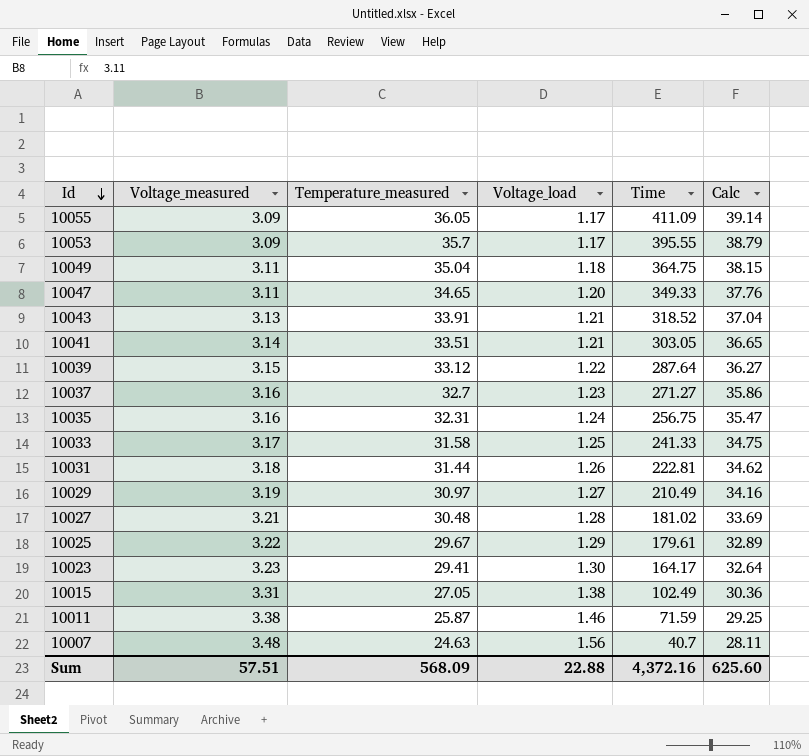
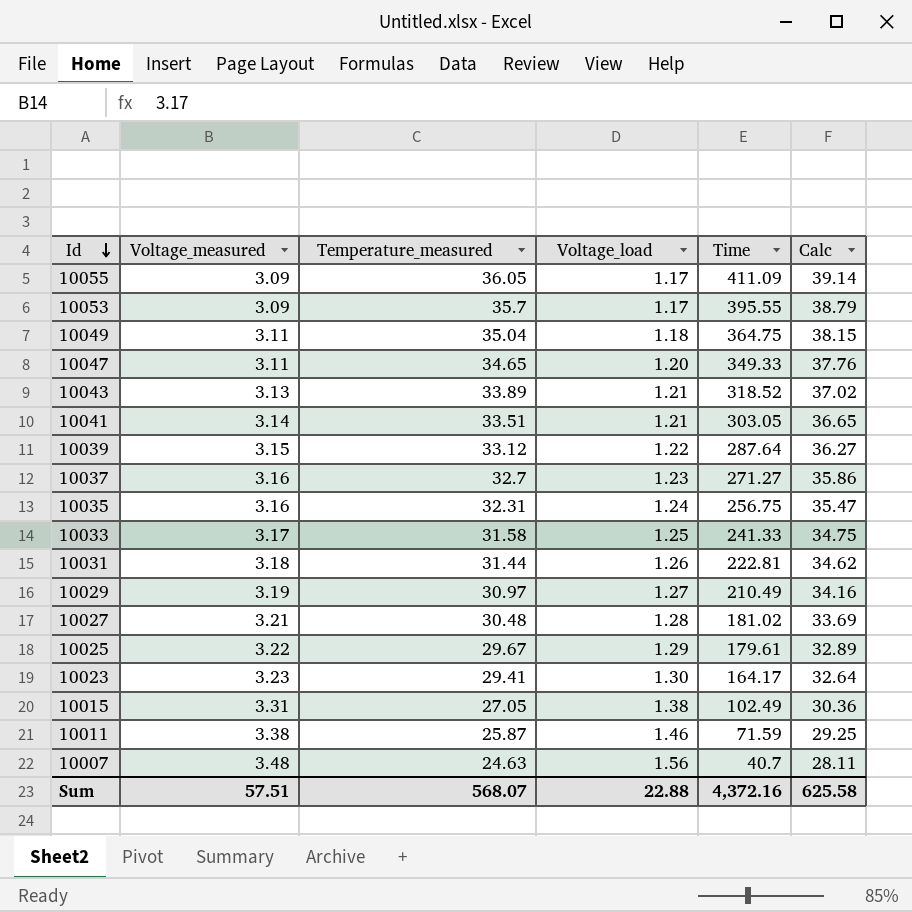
10043 | Temperature_measured: 33.91 -> 33.89
10043 | Calc: 37.04 -> 37.02
Sum | Temperature_measured: 568.09 -> 568.07
Sum | Calc: 625.60 -> 625.58

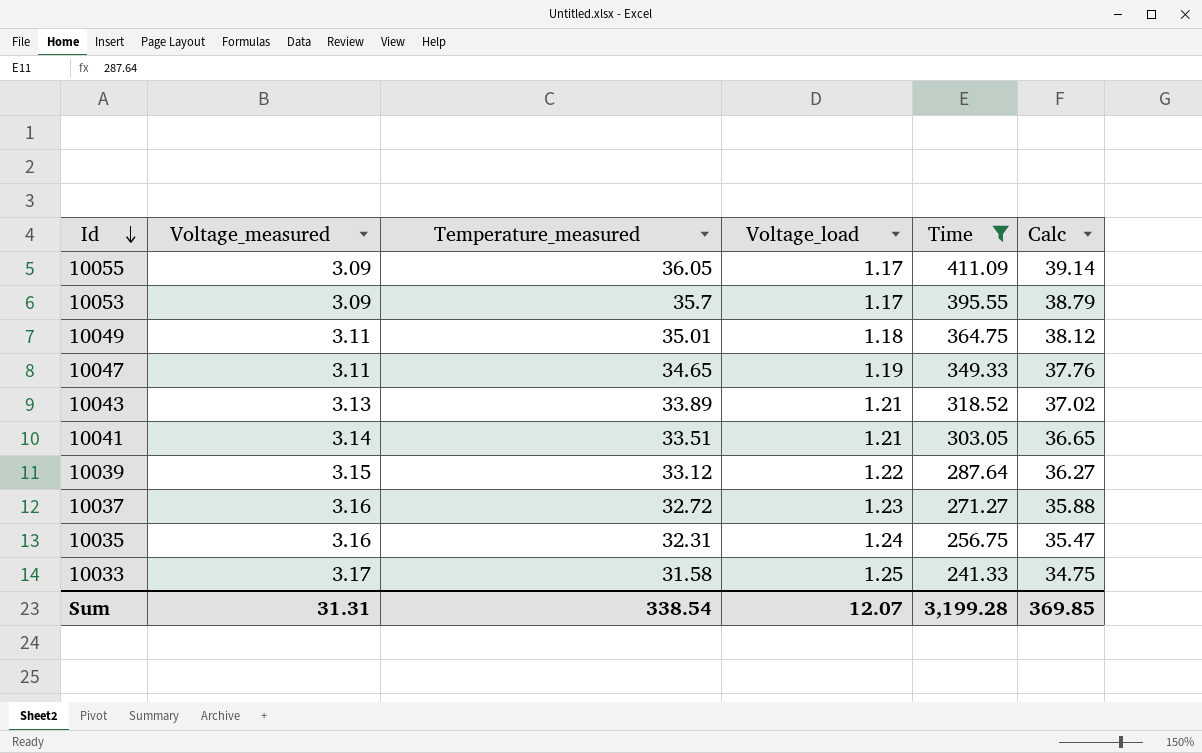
filter: none -> Time >= 241.33
10049 | Temperature_measured: 35.04 -> 35.01
10049 | Calc: 38.15 -> 38.12
10047 | Voltage_load: 1.20 -> 1.19
10037 | Temperature_measured: 32.7 -> 32.72
10037 | Calc: 35.86 -> 35.88
Sum | Voltage_measured: 57.51 -> 31.31
Sum | Temperature_measured: 568.07 -> 338.54
Sum | Voltage_load: 22.88 -> 12.07
Sum | Time: 4,372.16 -> 3,199.28
Sum | Calc: 625.58 -> 369.85

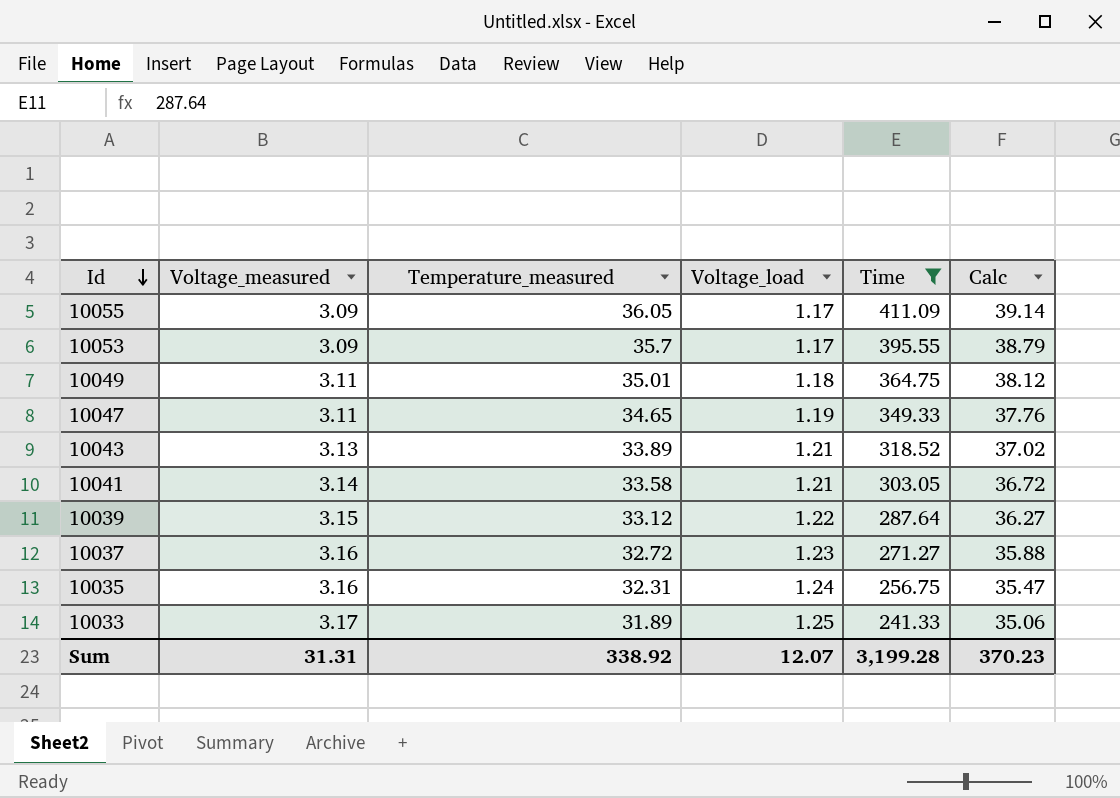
10041 | Temperature_measured: 33.51 -> 33.58
10041 | Calc: 36.65 -> 36.72
10033 | Temperature_measured: 31.58 -> 31.89
10033 | Calc: 34.75 -> 35.06
Sum | Temperature_measured: 338.54 -> 338.92
Sum | Calc: 369.85 -> 370.23

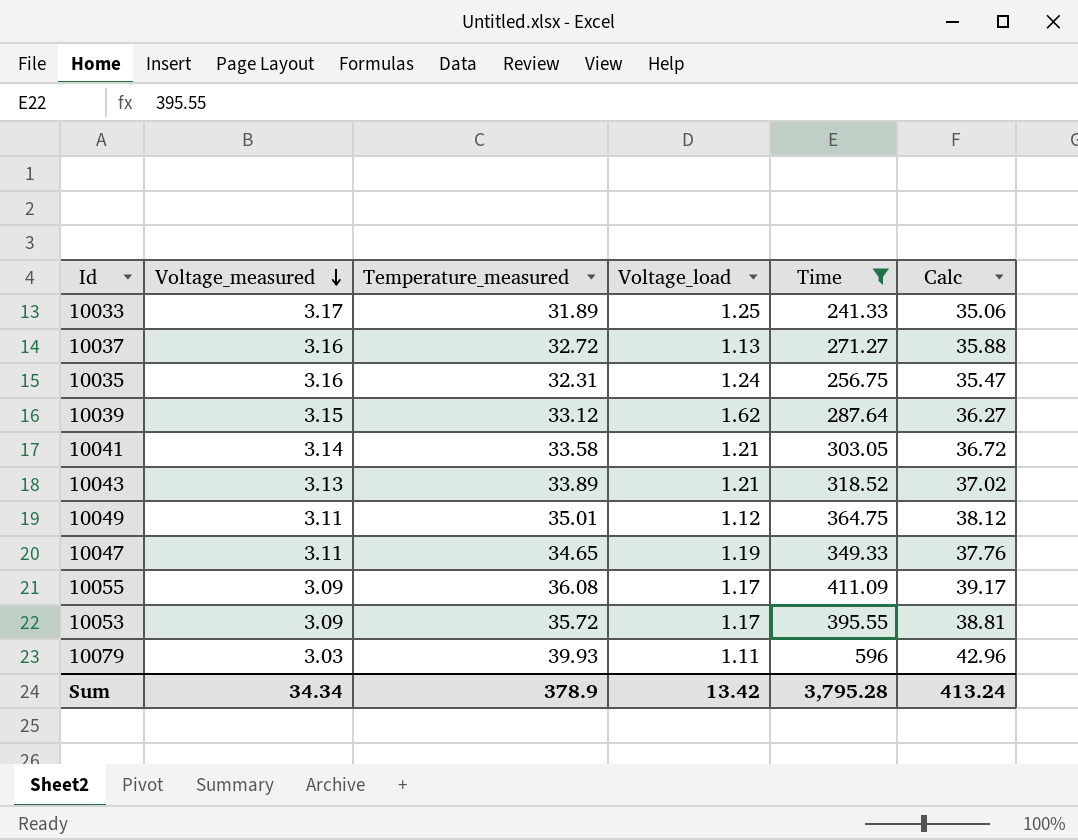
row order: Id descending -> Voltage_measured descending
10037 | Voltage_load: 1.23 -> 1.13
10039 | Voltage_load: 1.22 -> 1.62
10049 | Voltage_load: 1.18 -> 1.12
10055 | Temperature_measured: 36.05 -> 36.08
10055 | Calc: 39.14 -> 39.17
10053 | Temperature_measured: 35.7 -> 35.72
10053 | Calc: 38.79 -> 38.81
row 10079: none -> 3.03 | 39.93 | 1.11 | 596 | 42.96
Sum | Voltage_measured: 31.31 -> 34.34
Sum | Temperature_measured: 338.92 -> 378.9
Sum | Voltage_load: 12.07 -> 13.42
Sum | Time: 3,199.28 -> 3,795.28
Sum | Calc: 370.23 -> 413.24

